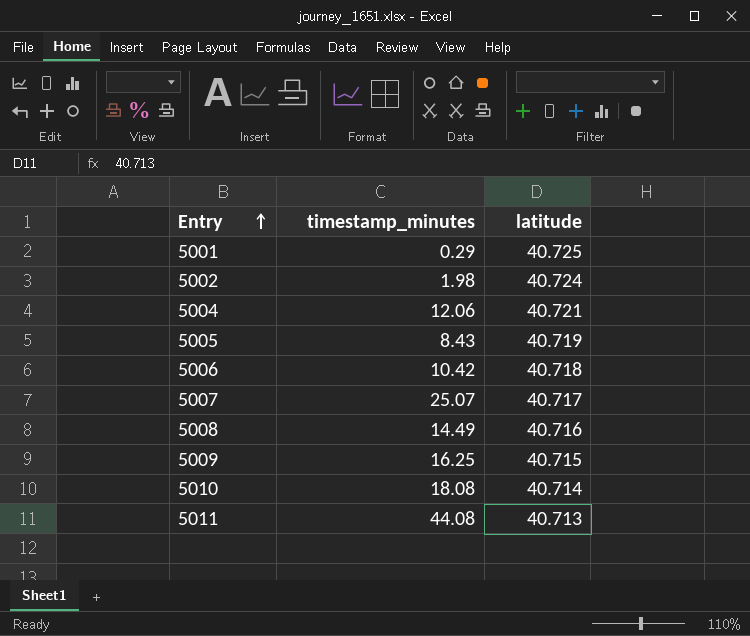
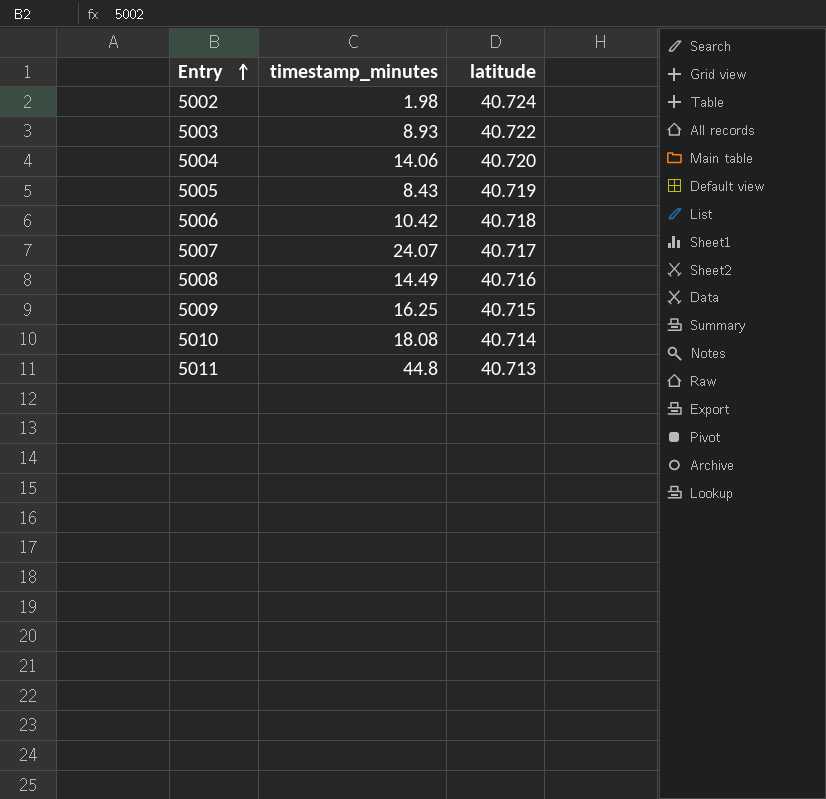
row 5001: 0.29 | 40.725 -> none
row 5003: none -> 8.93 | 40.722
5004 | timestamp_minutes: 12.06 -> 14.06
5004 | latitude: 40.721 -> 40.720
5007 | timestamp_minutes: 25.07 -> 24.07
5011 | timestamp_minutes: 44.08 -> 44.8

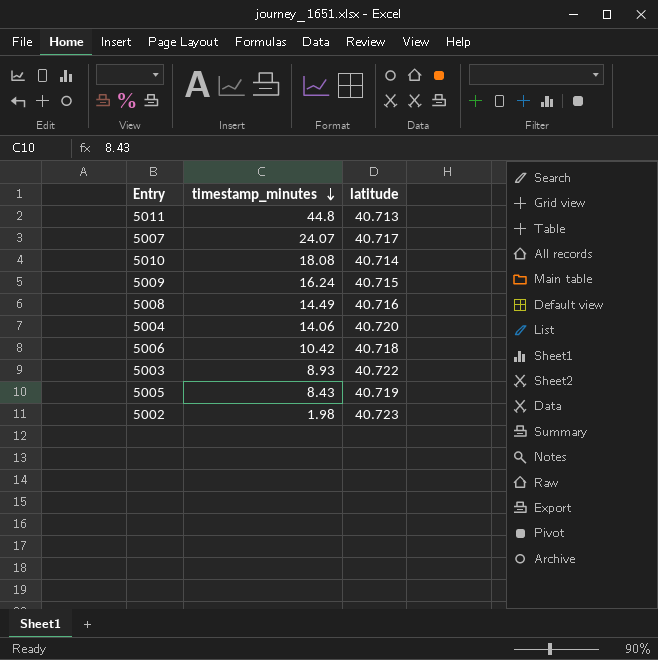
row order: Entry ascending -> timestamp_minutes descending
5009 | timestamp_minutes: 16.25 -> 16.24
5002 | latitude: 40.724 -> 40.723

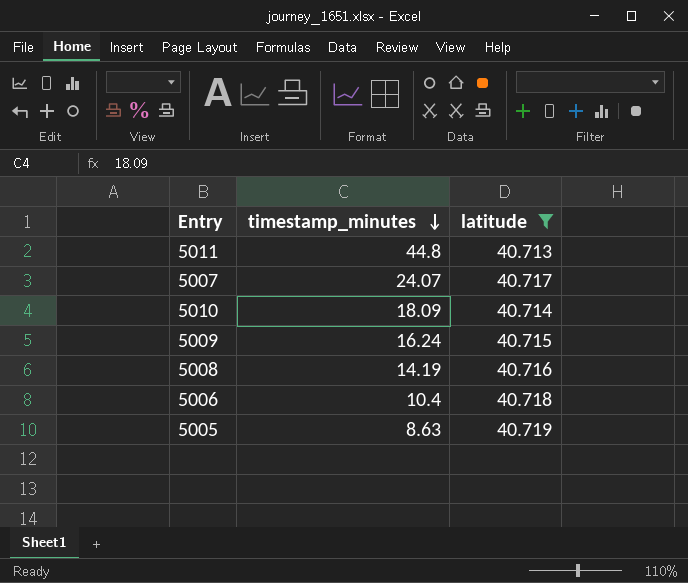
filter: none -> latitude <= 40.719
5010 | timestamp_minutes: 18.08 -> 18.09
5008 | timestamp_minutes: 14.49 -> 14.19
5006 | timestamp_minutes: 10.42 -> 10.4
5005 | timestamp_minutes: 8.43 -> 8.63

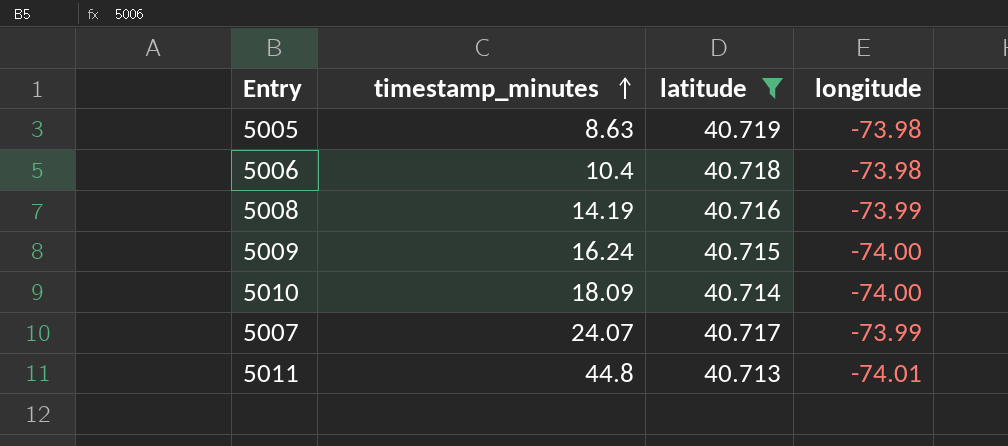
row order: timestamp_minutes descending -> timestamp_minutes ascending
column longitude | position: none -> 4

